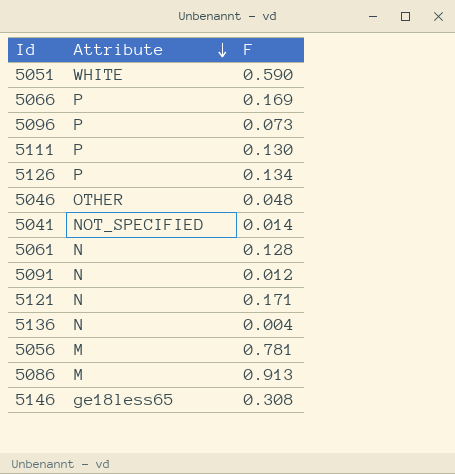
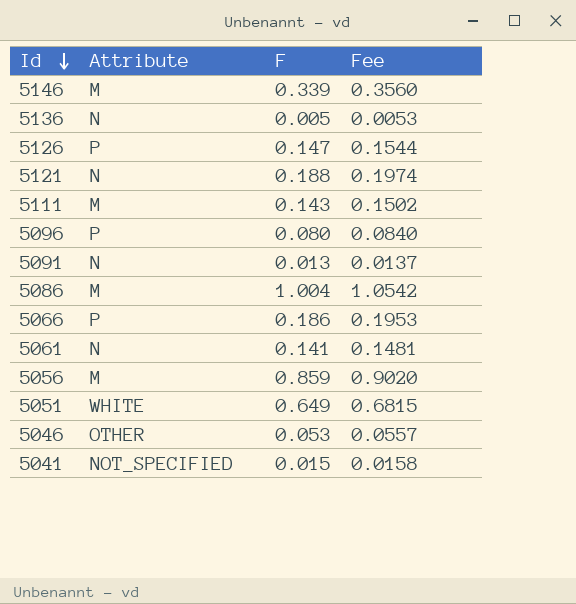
row order: Attribute descending -> Id descending
column Fee | formula: none -> [F] * 1.05
5146 | Attribute: ge18less65 -> M
5146 | F: 0.308 -> 0.339
5136 | F: 0.004 -> 0.005
5126 | F: 0.134 -> 0.147
5121 | F: 0.171 -> 0.188
5111 | Attribute: P -> M
5111 | F: 0.130 -> 0.143
5096 | F: 0.073 -> 0.080
5091 | F: 0.012 -> 0.013
5086 | F: 0.913 -> 1.004
5066 | F: 0.169 -> 0.186
5061 | F: 0.128 -> 0.141
5056 | F: 0.781 -> 0.859
5051 | F: 0.590 -> 0.649
5046 | F: 0.048 -> 0.053
5041 | F: 0.014 -> 0.015

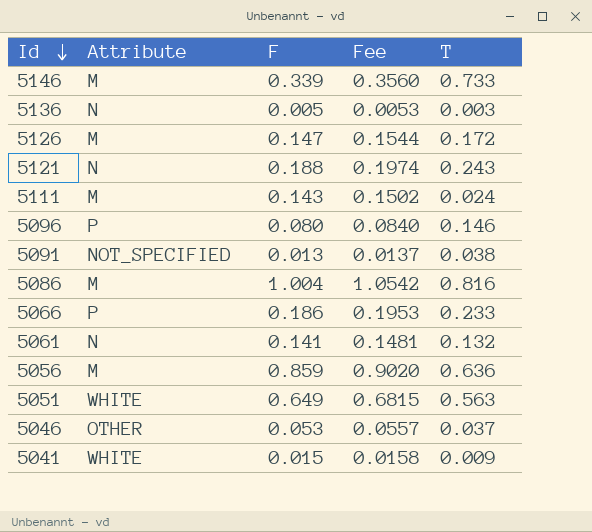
column T | position: none -> 5
5126 | Attribute: P -> M
5091 | Attribute: N -> NOT_SPECIFIED
5041 | Attribute: NOT_SPECIFIED -> WHITE

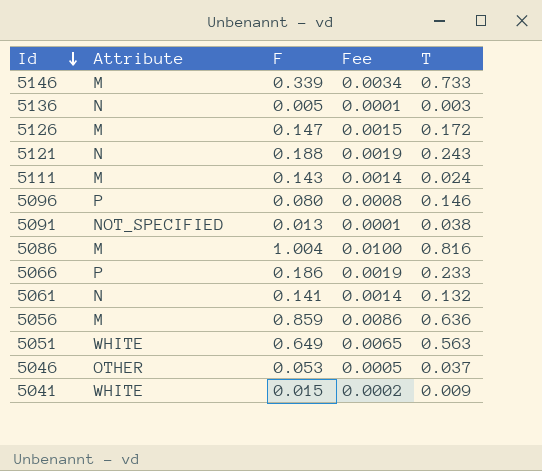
column Fee | formula: [F] * 1.05 -> [F] * 0.01

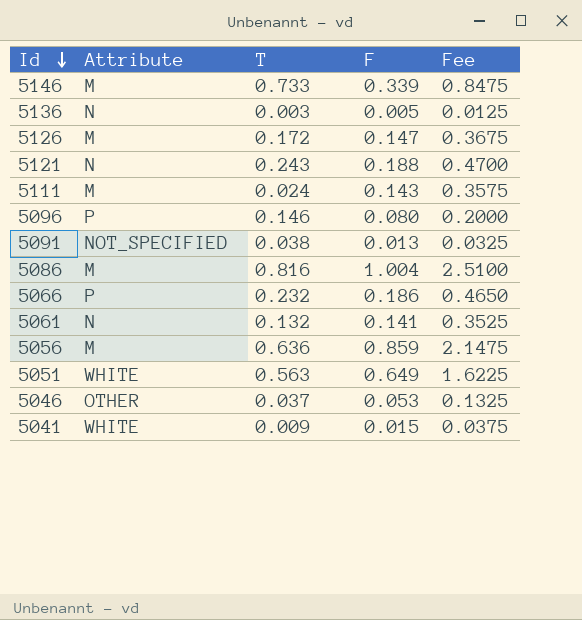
column T | position: 5 -> 3
column Fee | formula: [F] * 0.01 -> [F] * 2.5
5066 | T: 0.233 -> 0.232

